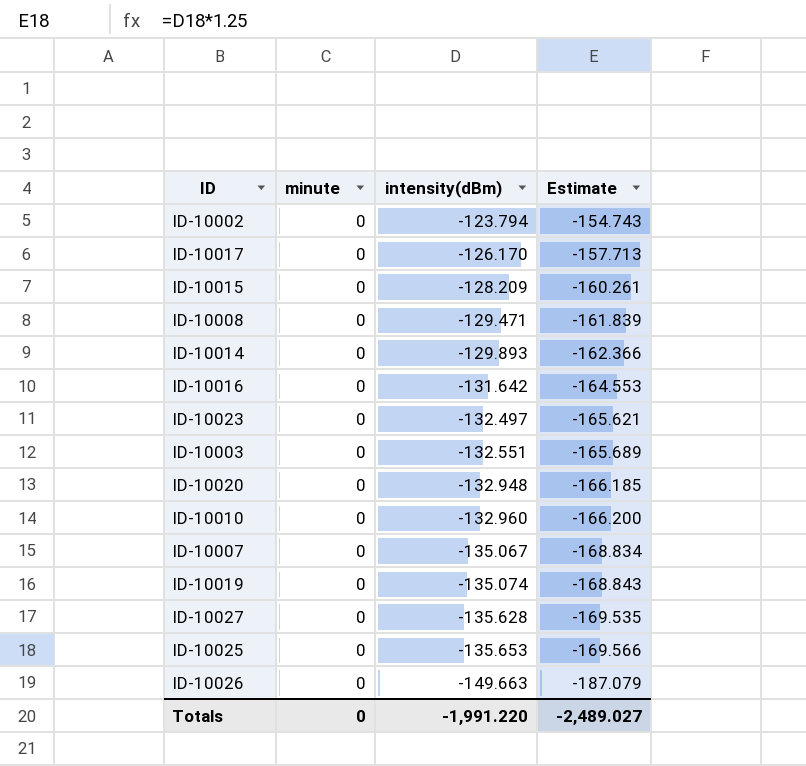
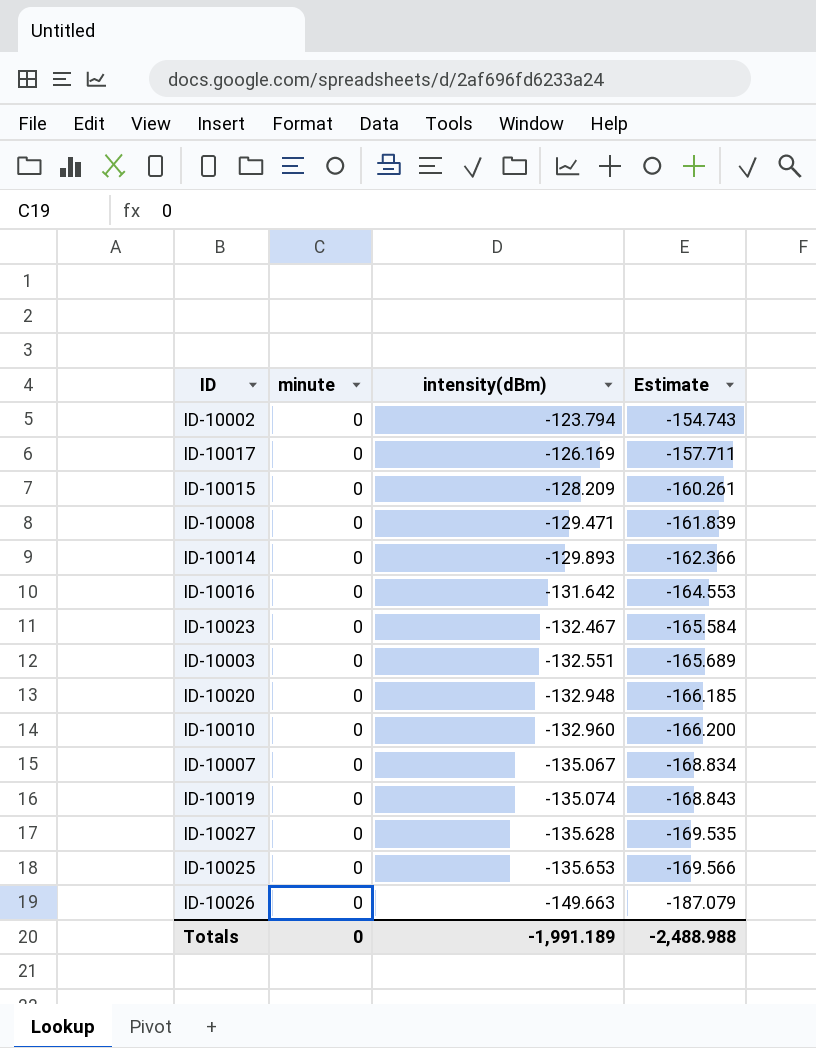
ID-10017 | intensity(dBm): -126.170 -> -126.169
ID-10017 | Estimate: -157.713 -> -157.711
ID-10023 | intensity(dBm): -132.497 -> -132.467
ID-10023 | Estimate: -165.621 -> -165.584
Totals | intensity(dBm): -1,991.220 -> -1,991.189
Totals | Estimate: -2,489.027 -> -2,488.988

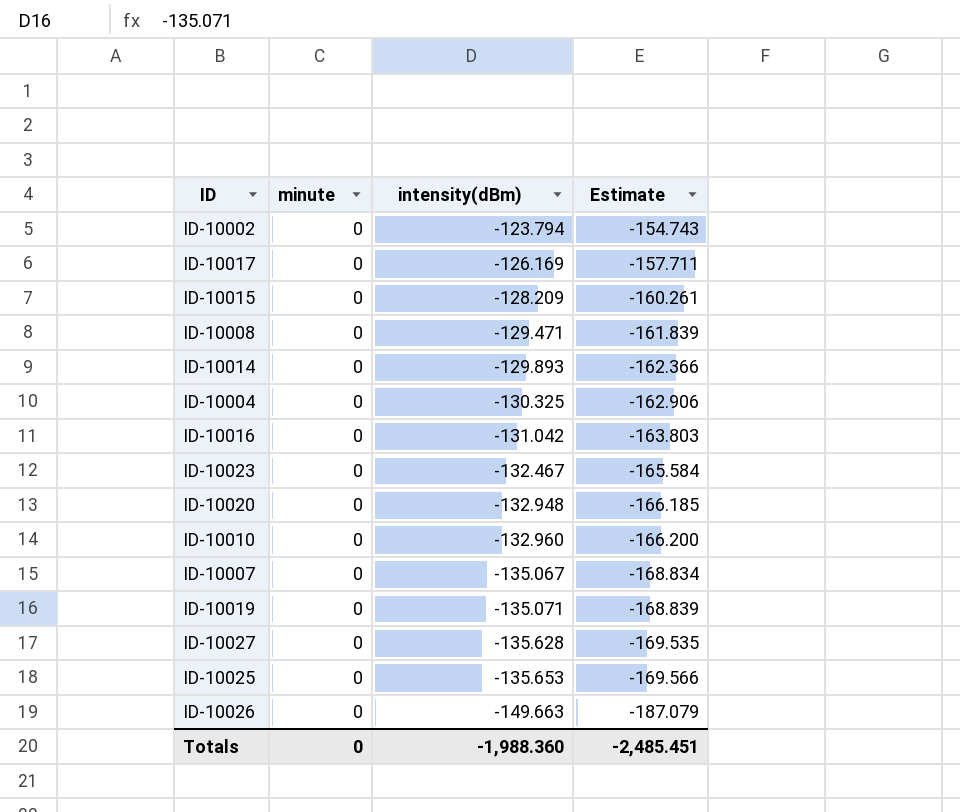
row ID-10003: 0 | -132.551 | -165.689 -> none
row ID-10004: none -> 0 | -130.325 | -162.906
ID-10016 | intensity(dBm): -131.642 -> -131.042
ID-10016 | Estimate: -164.553 -> -163.803
ID-10019 | intensity(dBm): -135.074 -> -135.071
ID-10019 | Estimate: -168.843 -> -168.839
Totals | intensity(dBm): -1,991.189 -> -1,988.360
Totals | Estimate: -2,488.988 -> -2,485.451

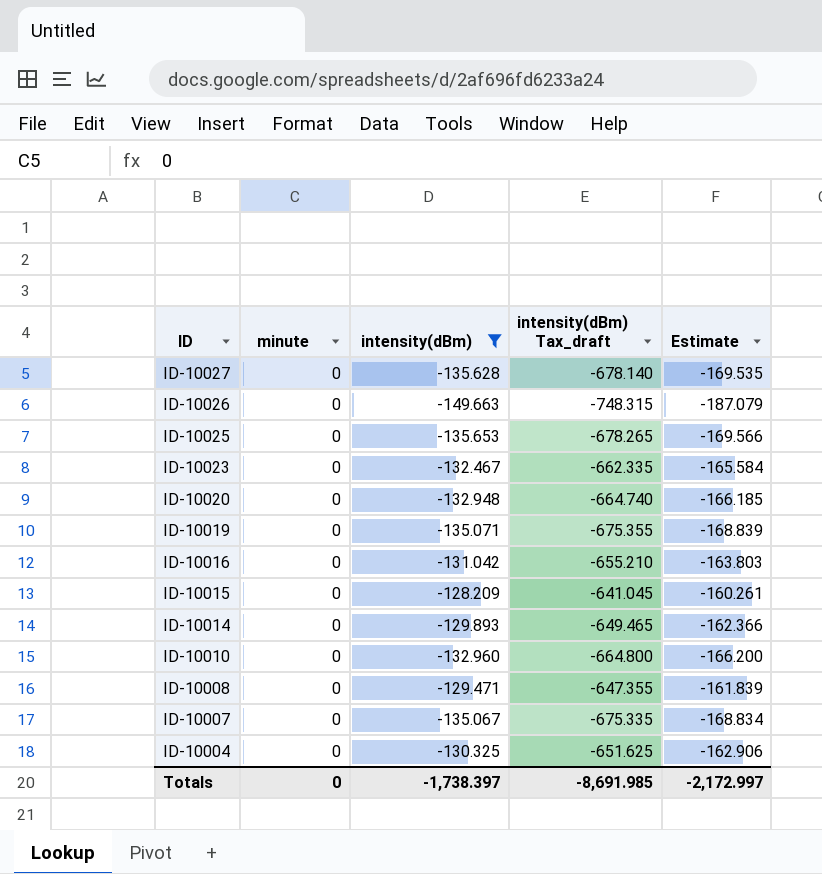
filter: none -> intensity(dBm) <= -128.209
row order: intensity(dBm) descending -> ID descending
column intensity(dBm) Tax_draft | formula: none -> [intensity(dBm)] * 5
Totals | intensity(dBm): -1,988.360 -> -1,738.397
Totals | Estimate: -2,485.451 -> -2,172.997

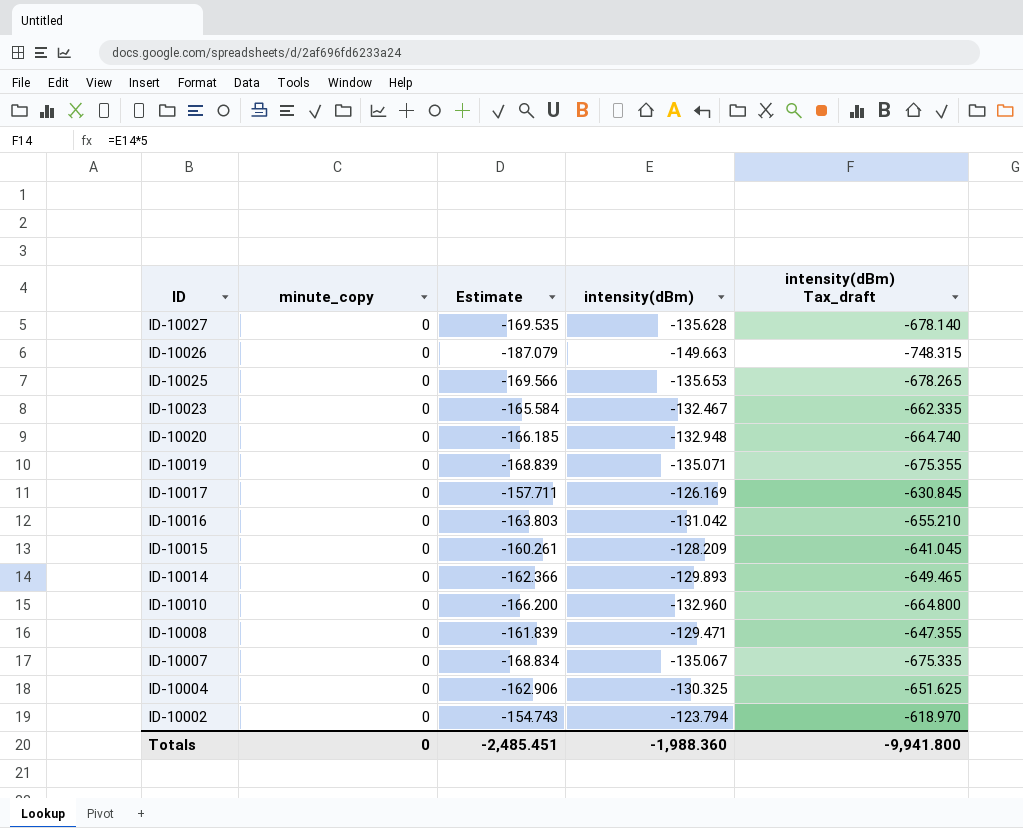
filter: intensity(dBm) <= -128.209 -> none
column name: minute -> minute_copy
column Estimate | position: 5 -> 3
Totals | Estimate: -2,172.997 -> -2,485.451
Totals | intensity(dBm): -1,738.397 -> -1,988.360
Totals | intensity(dBm) Tax_draft: -8,691.985 -> -9,941.800

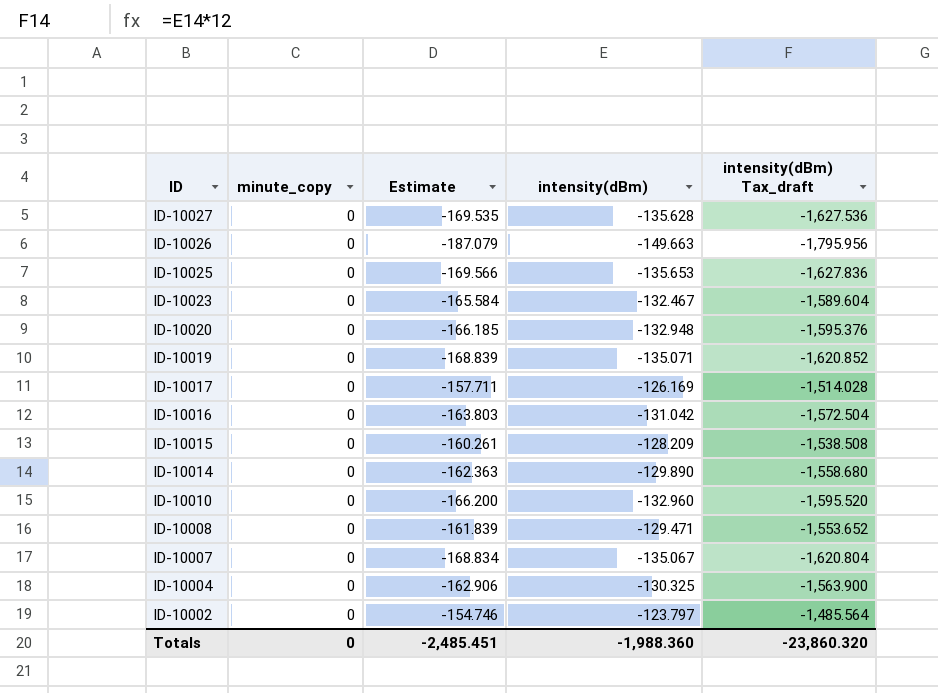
column intensity(dBm) Tax_draft | formula: [intensity(dBm)] * 5 -> [intensity(dBm)] * 12
ID-10014 | Estimate: -162.366 -> -162.363
ID-10014 | intensity(dBm): -129.893 -> -129.890
ID-10002 | Estimate: -154.743 -> -154.746
ID-10002 | intensity(dBm): -123.794 -> -123.797
Totals | intensity(dBm) Tax_draft: -9,941.800 -> -23,860.320

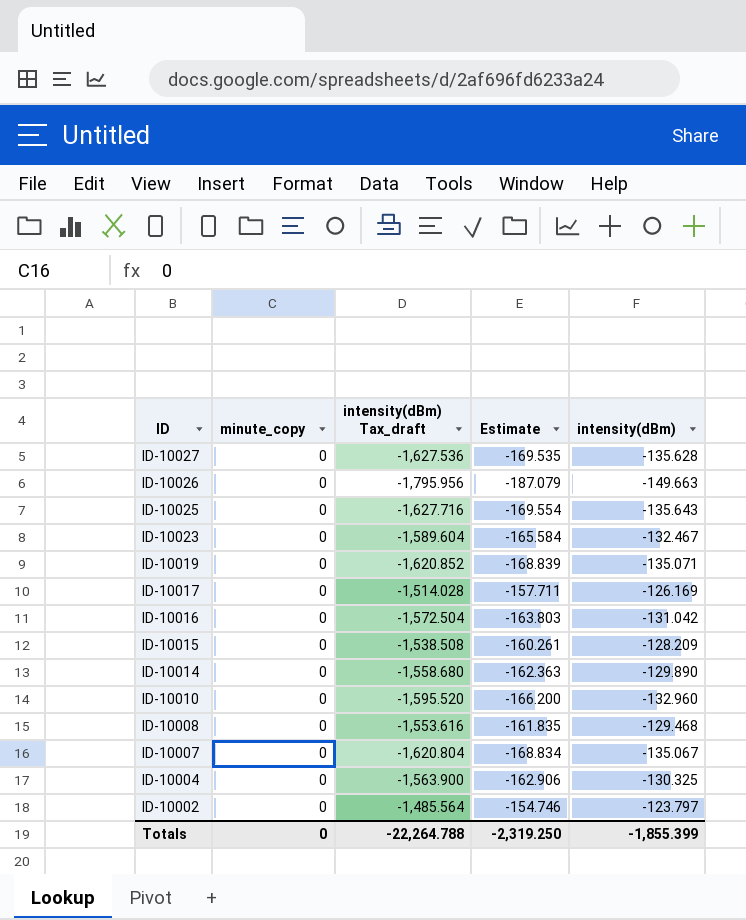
column intensity(dBm) Tax_draft | position: 5 -> 3
row ID-10020: 0 | -166.185 | -132.948 | -1,595.376 -> none
ID-10025 | intensity(dBm) Tax_draft: -1,627.836 -> -1,627.716
ID-10025 | Estimate: -169.566 -> -169.554
ID-10025 | intensity(dBm): -135.653 -> -135.643
ID-10008 | intensity(dBm) Tax_draft: -1,553.652 -> -1,553.616
ID-10008 | Estimate: -161.839 -> -161.835
ID-10008 | intensity(dBm): -129.471 -> -129.468
Totals | intensity(dBm) Tax_draft: -23,860.320 -> -22,264.788
Totals | Estimate: -2,485.451 -> -2,319.250
Totals | intensity(dBm): -1,988.360 -> -1,855.399

